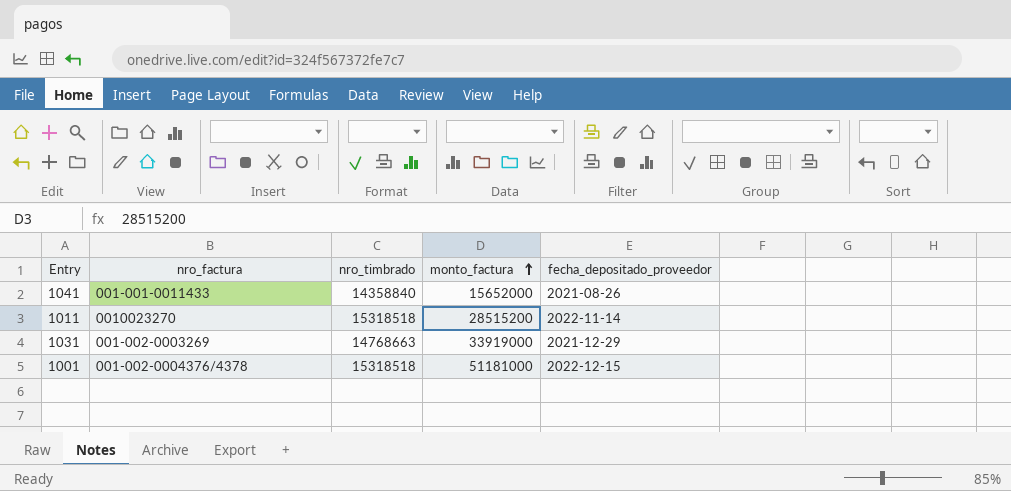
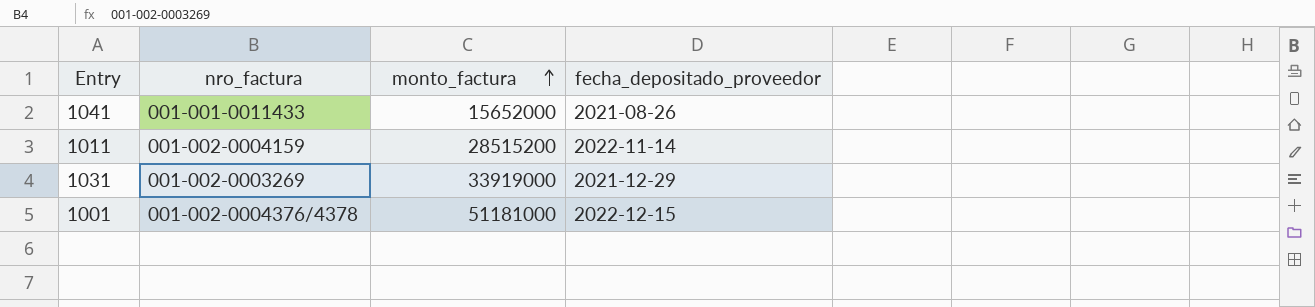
column nro_timbrado | position: 3 -> none
1011 | nro_factura: 0010023270 -> 001-002-0004159

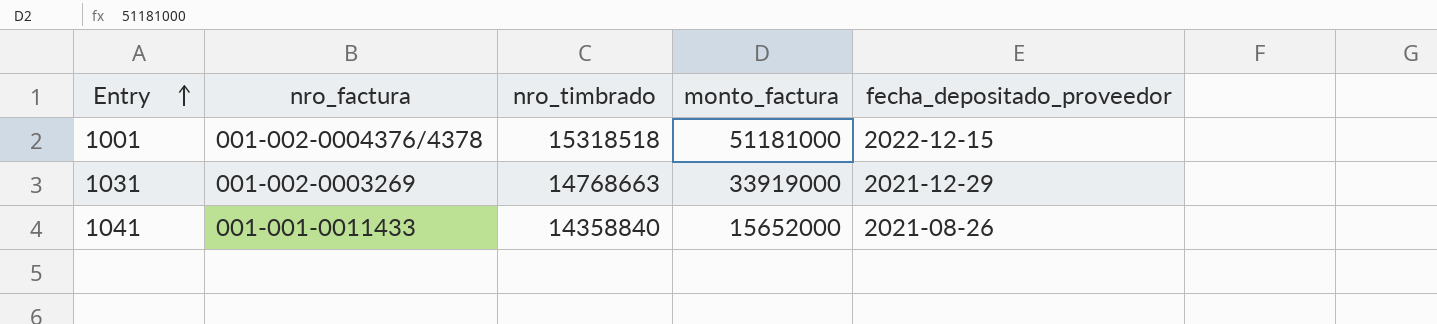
row order: monto_factura ascending -> Entry ascending
column nro_timbrado | position: none -> 3
row 1011: 001-002-0004159 | 28515200 | 2022-11-14 -> none

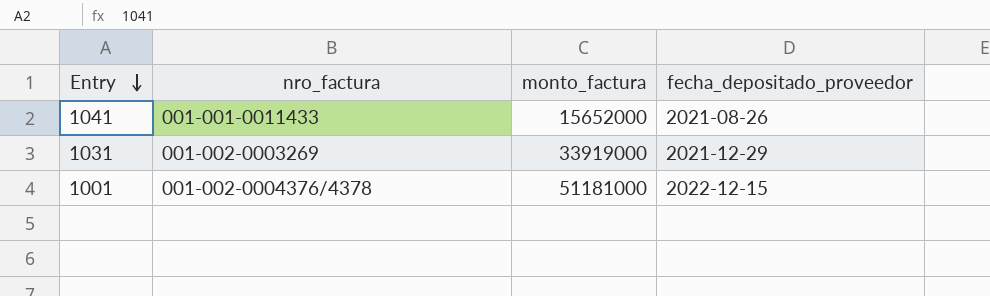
row order: Entry ascending -> Entry descending
column nro_timbrado | position: 3 -> none

